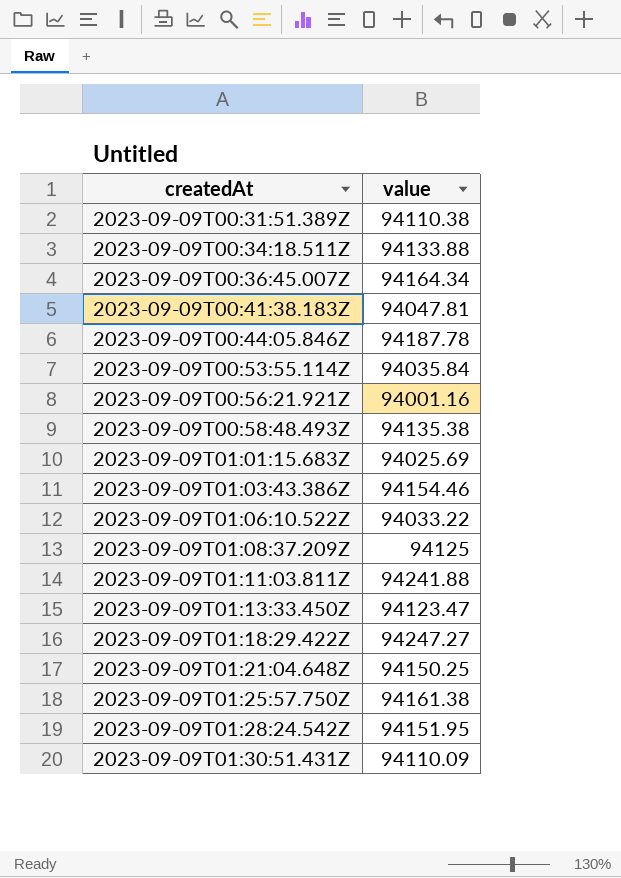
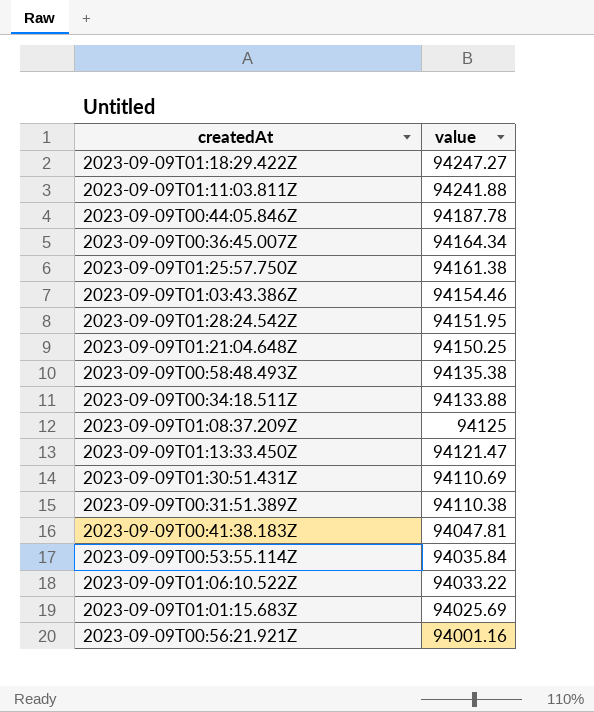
row order: createdAt ascending -> value descending
2023-09-09T01:13:33.450Z | value: 94123.47 -> 94121.47
2023-09-09T01:30:51.431Z | value: 94110.09 -> 94110.69

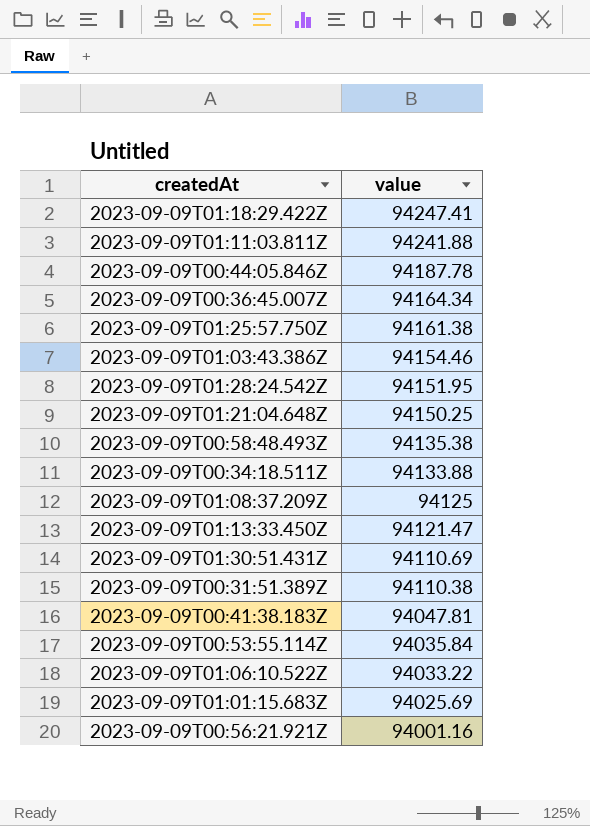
2023-09-09T01:18:29.422Z | value: 94247.27 -> 94247.41

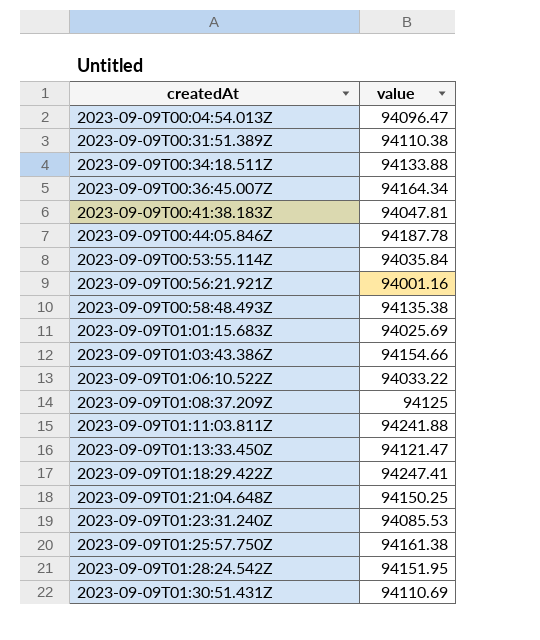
row order: value descending -> createdAt ascending
row 2023-09-09T00:04:54.013Z: none -> 94096.47
2023-09-09T01:03:43.386Z | value: 94154.46 -> 94154.66
row 2023-09-09T01:23:31.240Z: none -> 94085.53

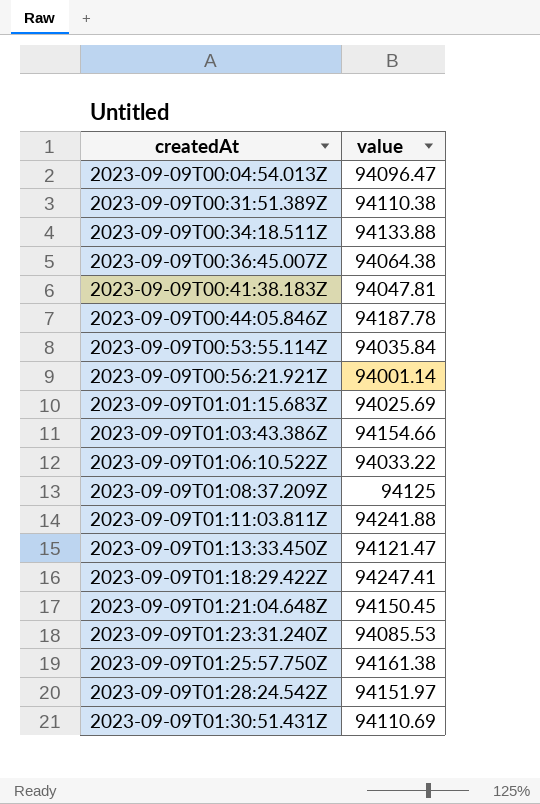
row 2023-09-09T00:58:48.493Z: 94135.38 -> none
2023-09-09T00:36:45.007Z | value: 94164.34 -> 94064.38
2023-09-09T00:56:21.921Z | value: 94001.16 -> 94001.14
2023-09-09T01:21:04.648Z | value: 94150.25 -> 94150.45
2023-09-09T01:28:24.542Z | value: 94151.95 -> 94151.97

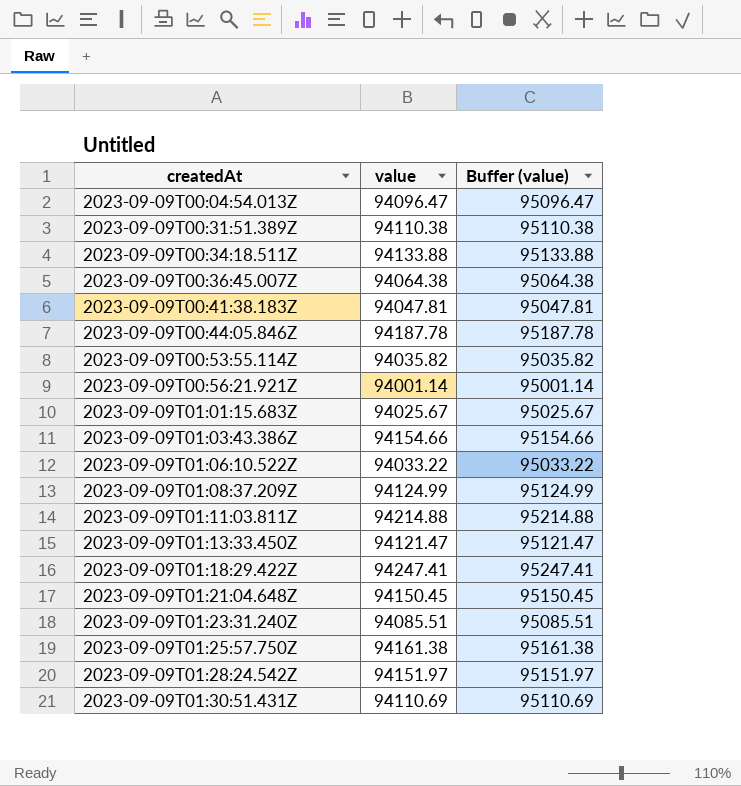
column Buffer (value) | formula: none -> [value] + 1000
2023-09-09T00:53:55.114Z | value: 94035.84 -> 94035.82
2023-09-09T01:01:15.683Z | value: 94025.69 -> 94025.67
2023-09-09T01:08:37.209Z | value: 94125 -> 94124.99
2023-09-09T01:11:03.811Z | value: 94241.88 -> 94214.88
2023-09-09T01:23:31.240Z | value: 94085.53 -> 94085.51

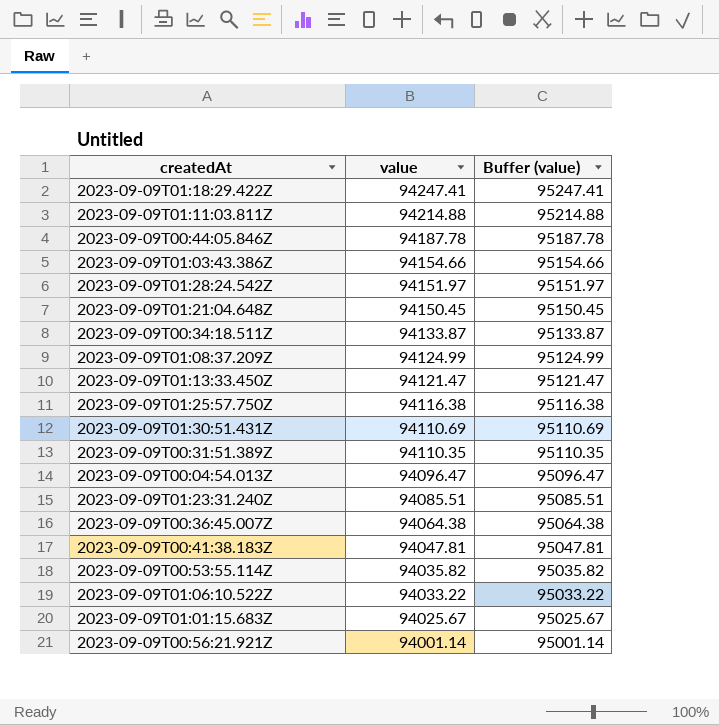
row order: createdAt ascending -> value descending
2023-09-09T00:34:18.511Z | value: 94133.88 -> 94133.87
2023-09-09T00:34:18.511Z | Buffer (value): 95133.88 -> 95133.87
2023-09-09T01:25:57.750Z | value: 94161.38 -> 94116.38
2023-09-09T01:25:57.750Z | Buffer (value): 95161.38 -> 95116.38
2023-09-09T00:31:51.389Z | value: 94110.38 -> 94110.35
2023-09-09T00:31:51.389Z | Buffer (value): 95110.38 -> 95110.35

